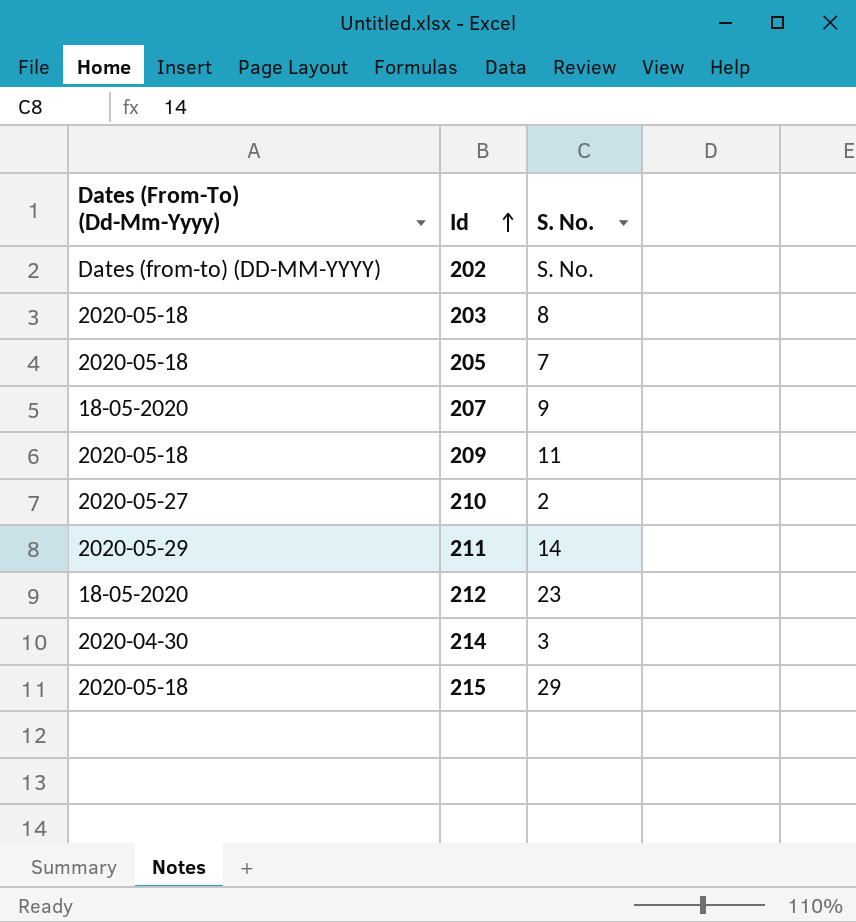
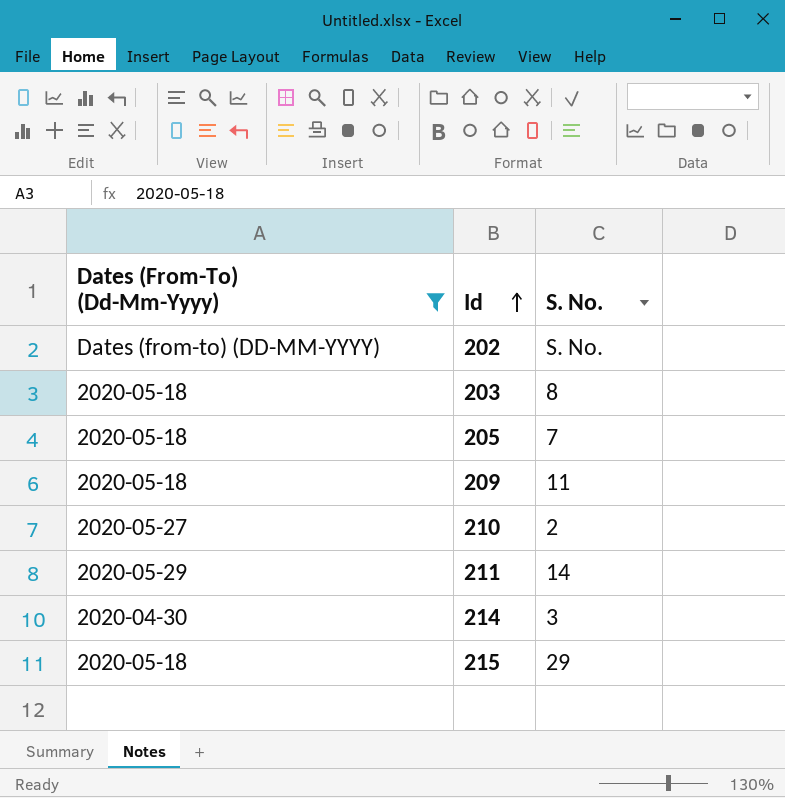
filter: none -> Dates (From-To) (Dd-Mm-Yyyy) != 18-05-2020

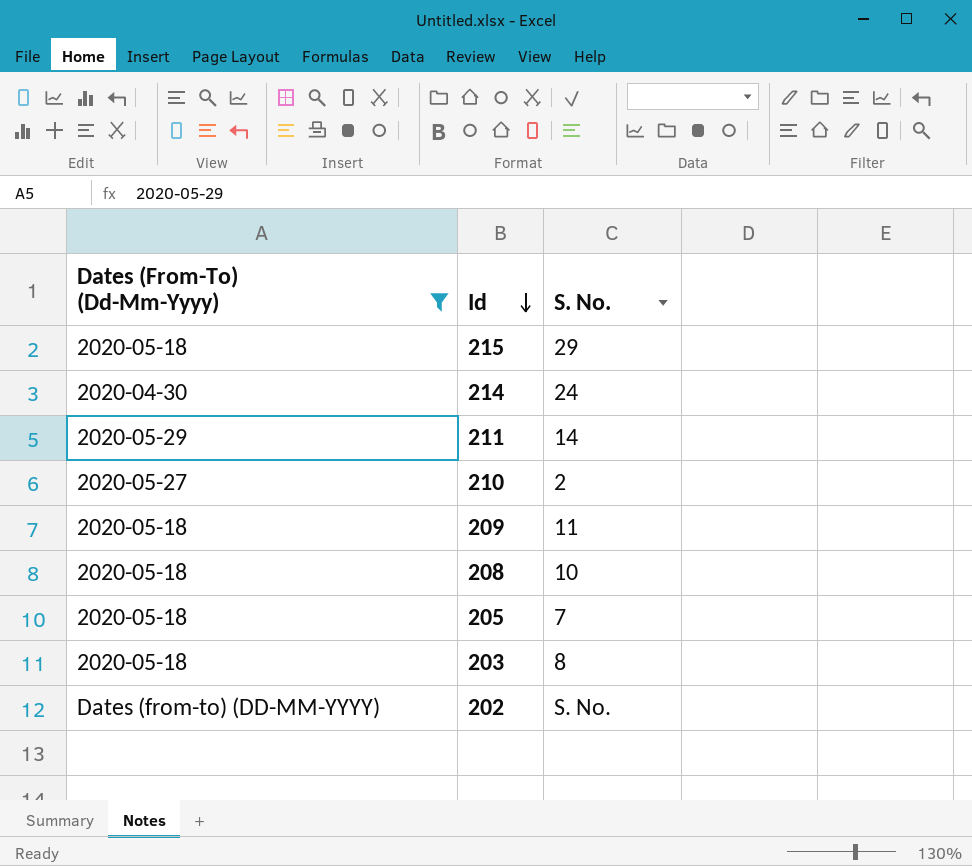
row order: Id ascending -> Id descending
214 | S. No.: 3 -> 24
row 208: none -> 2020-05-18 | 10

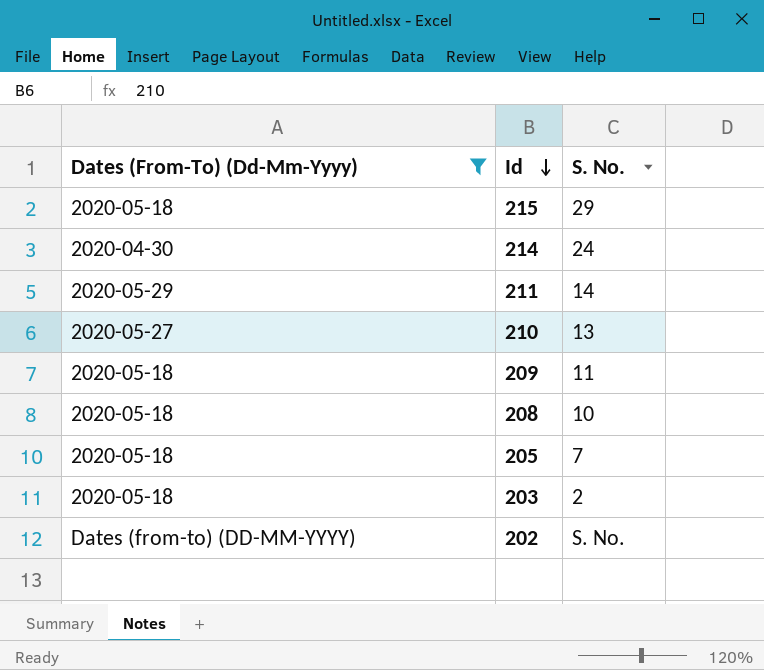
210 | S. No.: 2 -> 13
203 | S. No.: 8 -> 2

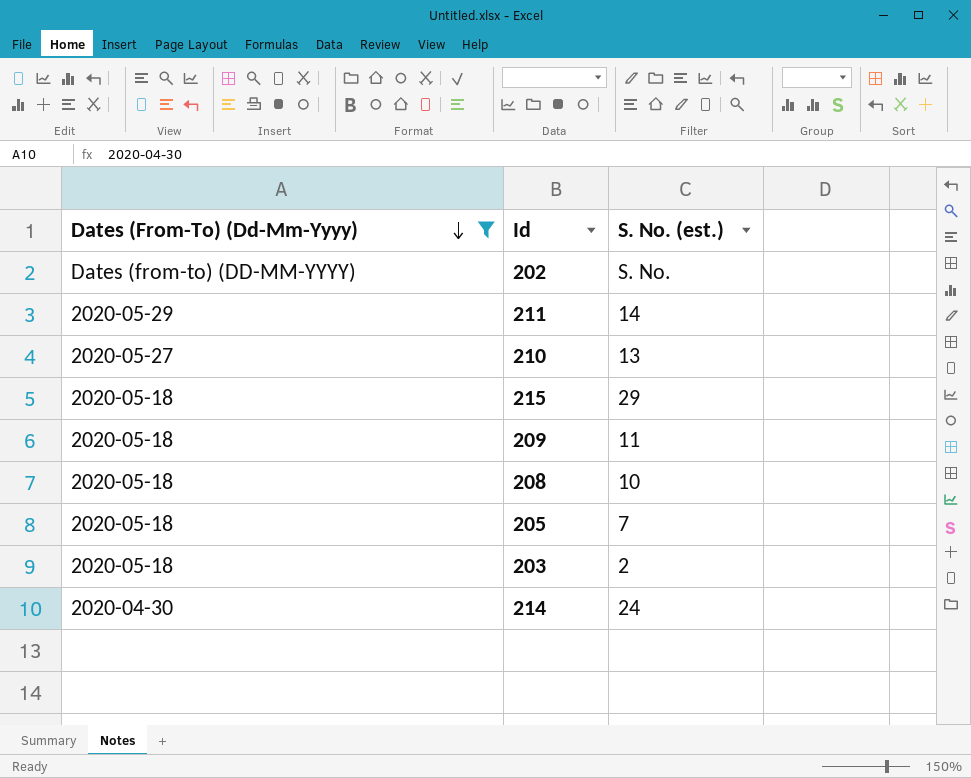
row order: Id descending -> Dates (From-To) (Dd-Mm-Yyyy) descending
column name: S. No. -> S. No. (est.)

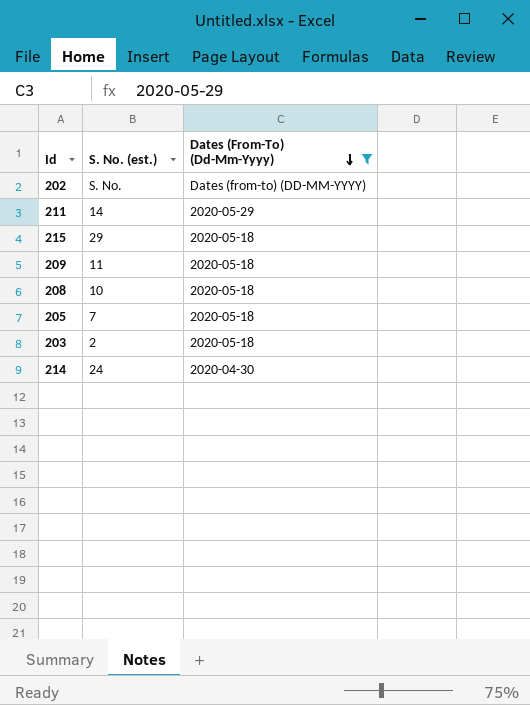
column Dates (From-To) (Dd-Mm-Yyyy) | position: 1 -> 3
row 210: 2020-05-27 | 13 -> none

